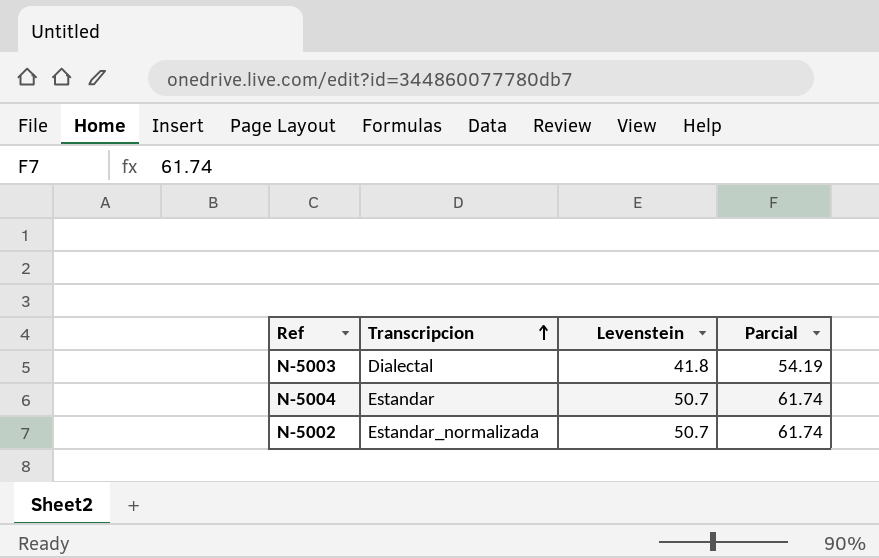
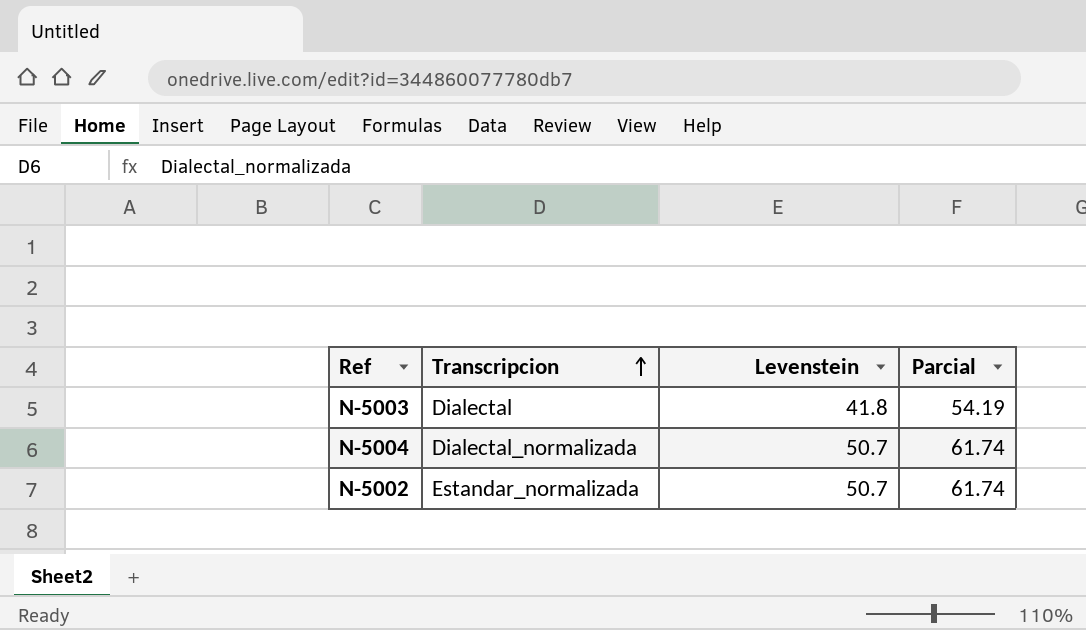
N-5004 | Transcripcion: Estandar -> Dialectal_normalizada

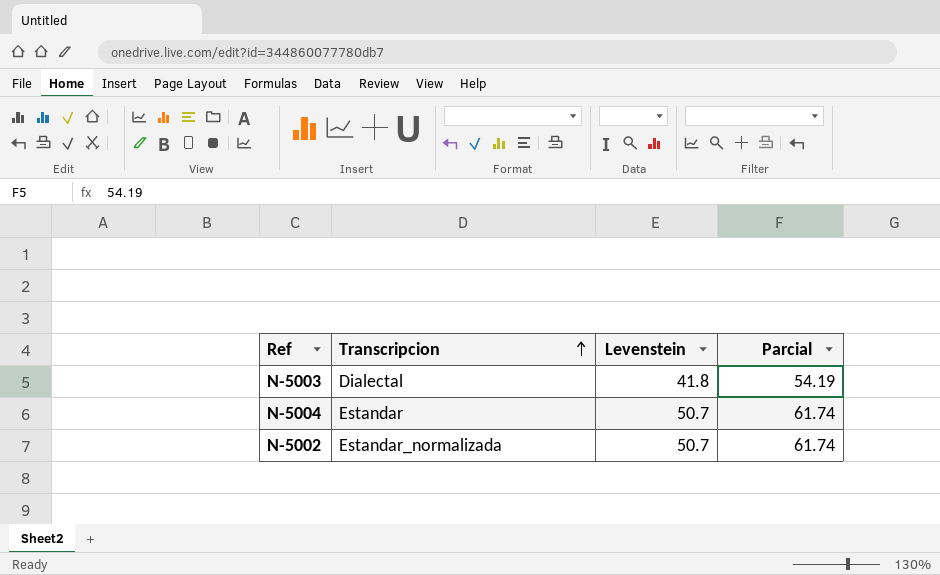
N-5004 | Transcripcion: Dialectal_normalizada -> Estandar

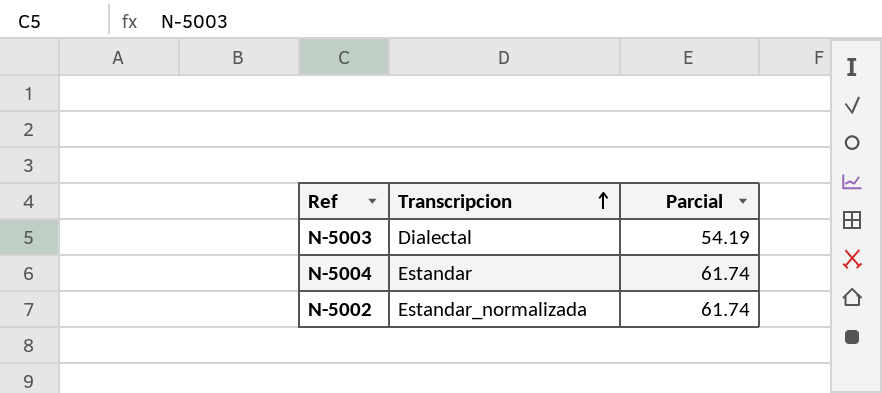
column Levenstein | position: 3 -> none

